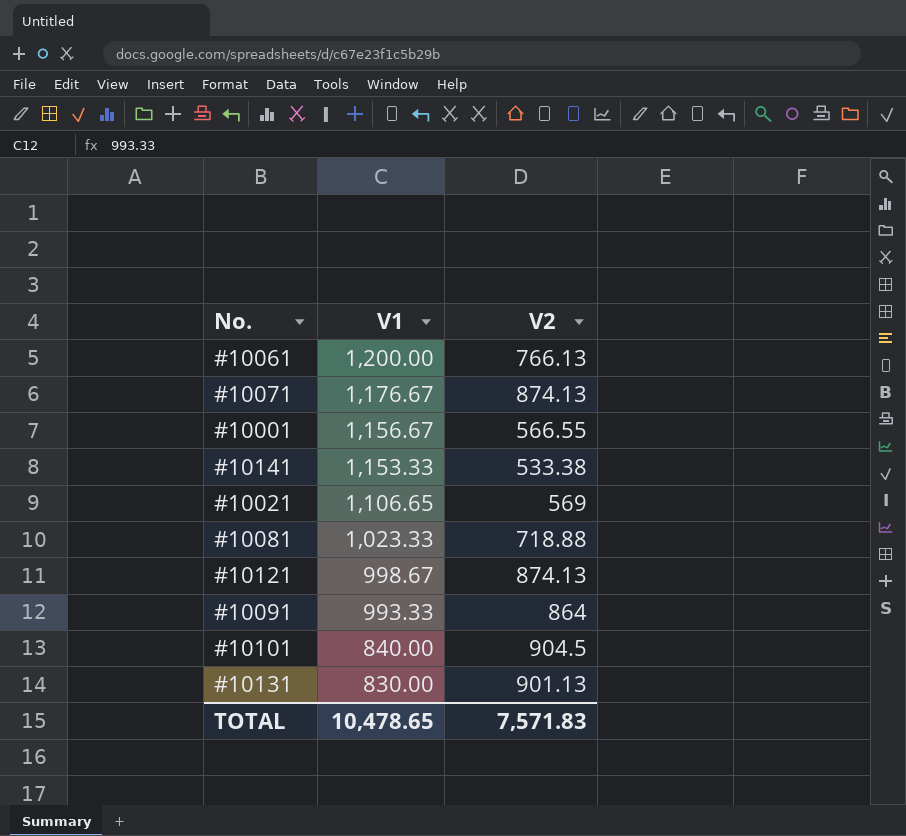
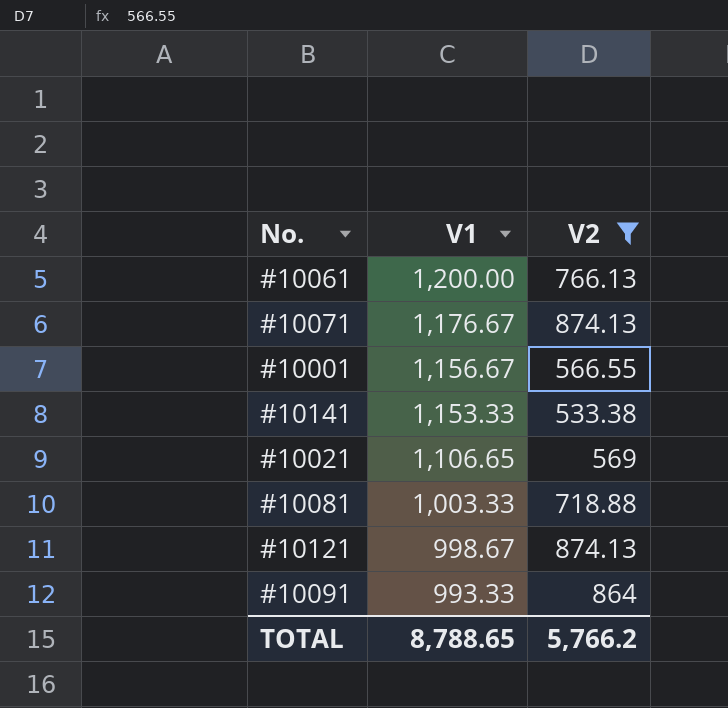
filter: none -> V2 <= 874.13
#10081 | V1: 1,023.33 -> 1,003.33
TOTAL | V1: 10,478.65 -> 8,788.65
TOTAL | V2: 7,571.83 -> 5,766.2

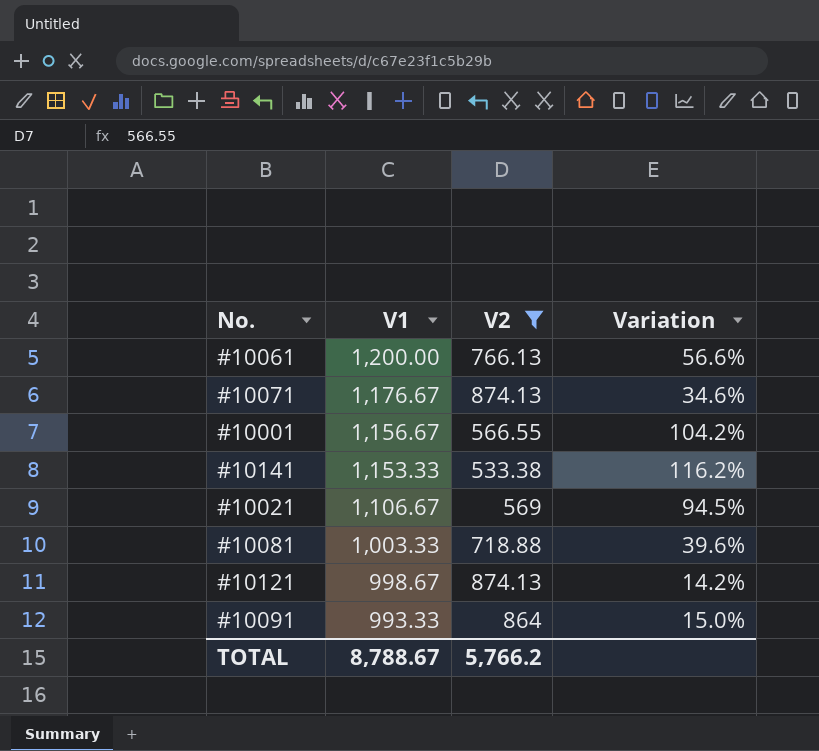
column Variation | formula: none -> ([V1] - [V2]) / [V2]
#10021 | V1: 1,106.65 -> 1,106.67
TOTAL | V1: 8,788.65 -> 8,788.67

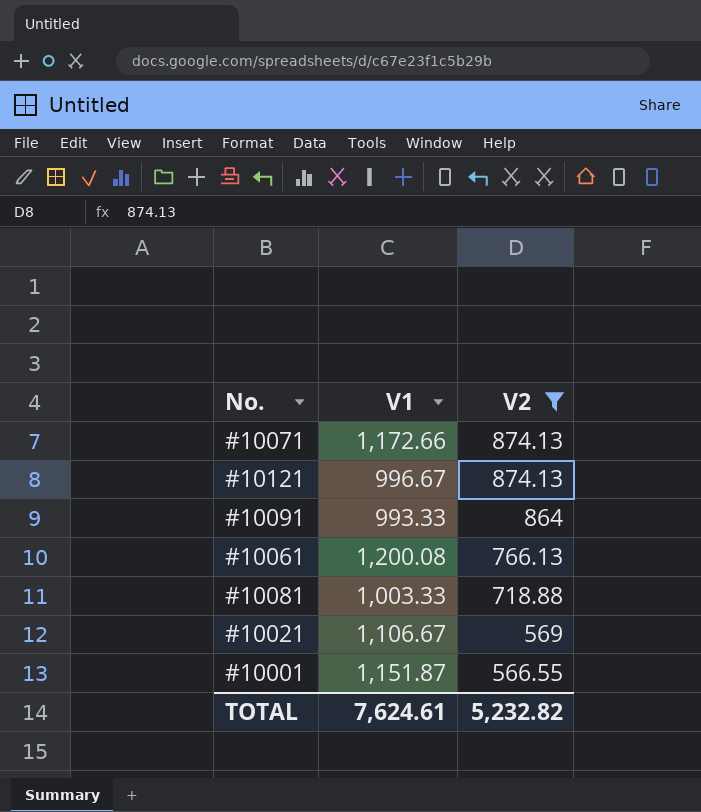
row order: V1 descending -> V2 descending
column Variation | formula: ([V1] - [V2]) / [V2] -> none
row #10141: 1,153.33 | 533.38 | 116.2% -> none
#10071 | V1: 1,176.67 -> 1,172.66
#10121 | V1: 998.67 -> 996.67
#10061 | V1: 1,200.00 -> 1,200.08
#10001 | V1: 1,156.67 -> 1,151.87
TOTAL | V1: 8,788.67 -> 7,624.61
TOTAL | V2: 5,766.2 -> 5,232.82

